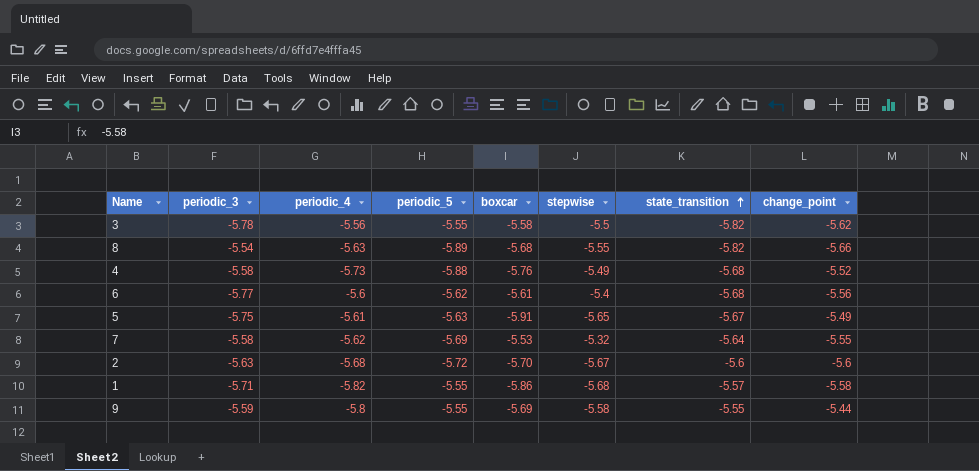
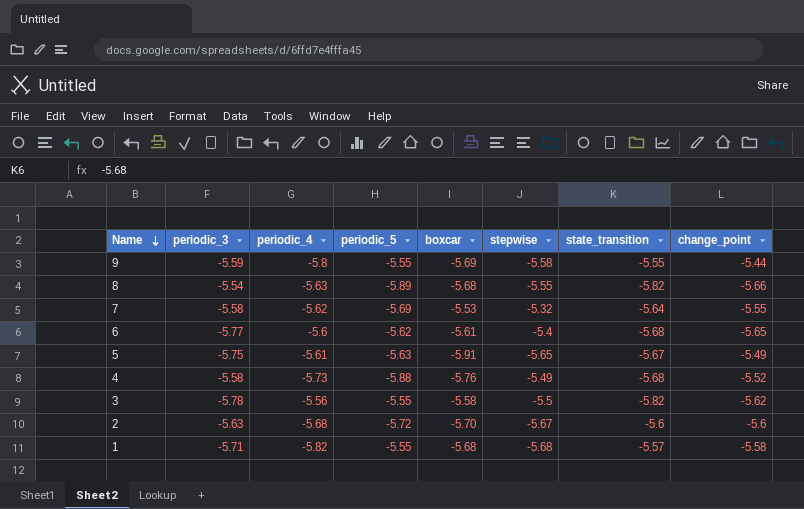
row order: state_transition ascending -> Name descending
6 | change_point: -5.56 -> -5.65
1 | boxcar: -5.86 -> -5.68

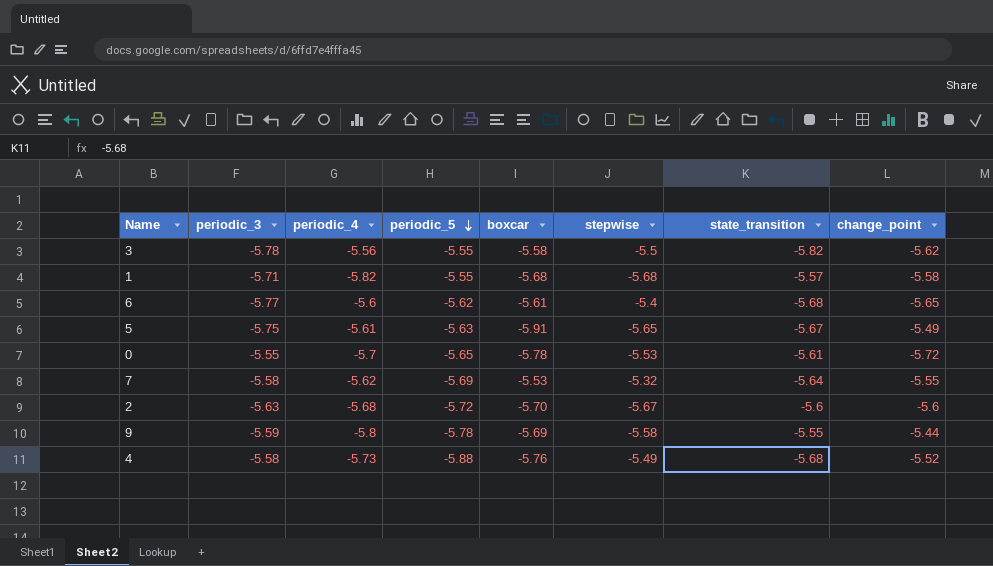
row order: Name descending -> periodic_5 descending
row 8: -5.54 | -5.63 | -5.89 | -5.68 | -5.55 | -5.82 | -5.66 -> none
row 0: none -> -5.55 | -5.7 | -5.65 | -5.78 | -5.53 | -5.61 | -5.72
9 | periodic_5: -5.55 -> -5.78

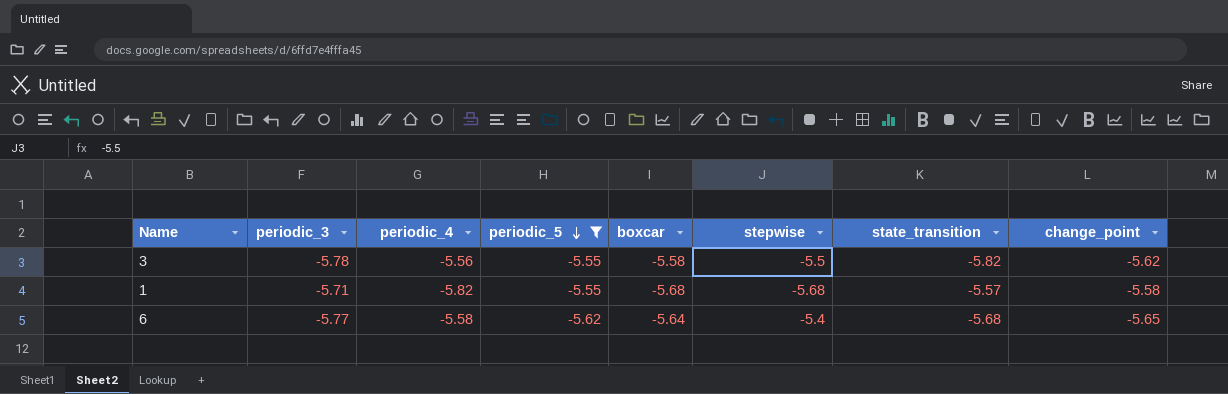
filter: none -> periodic_5 >= -5.62
6 | periodic_4: -5.6 -> -5.58
6 | boxcar: -5.61 -> -5.64

